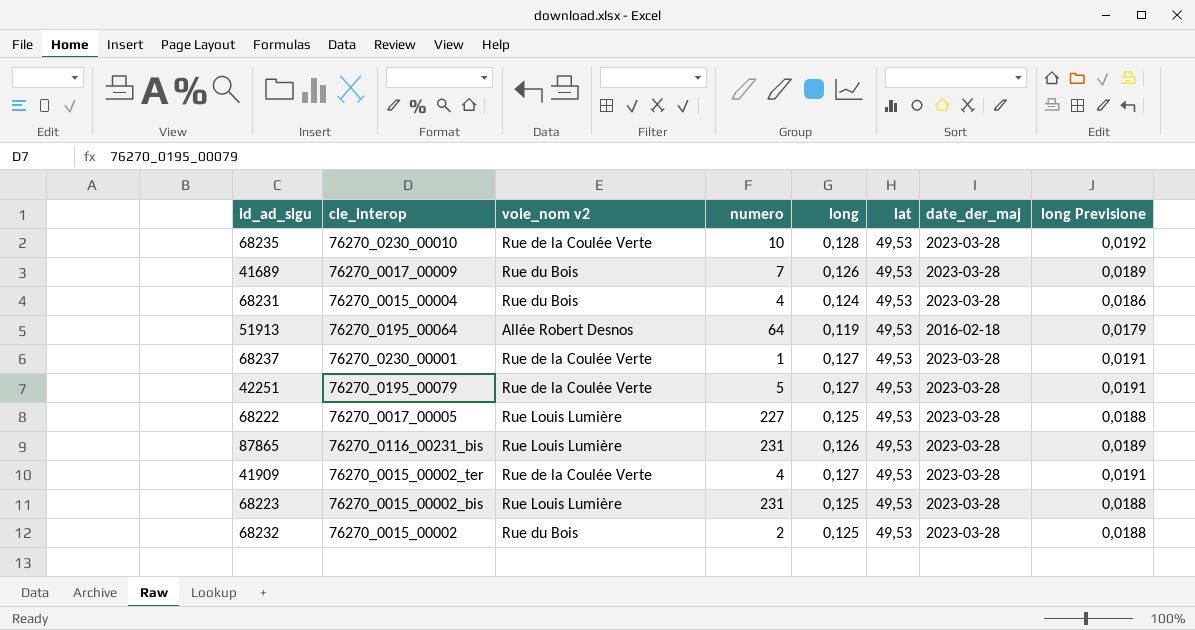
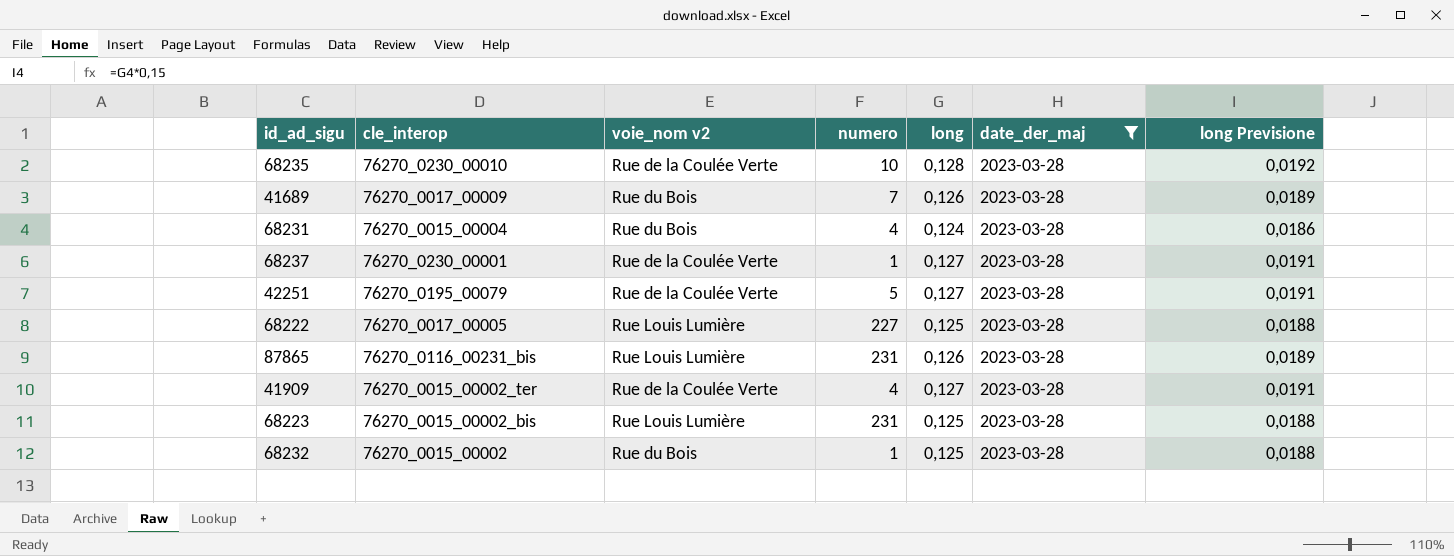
filter: none -> date_der_maj = 2023-03-28
column lat | position: 6 -> none
68232 | numero: 2 -> 1

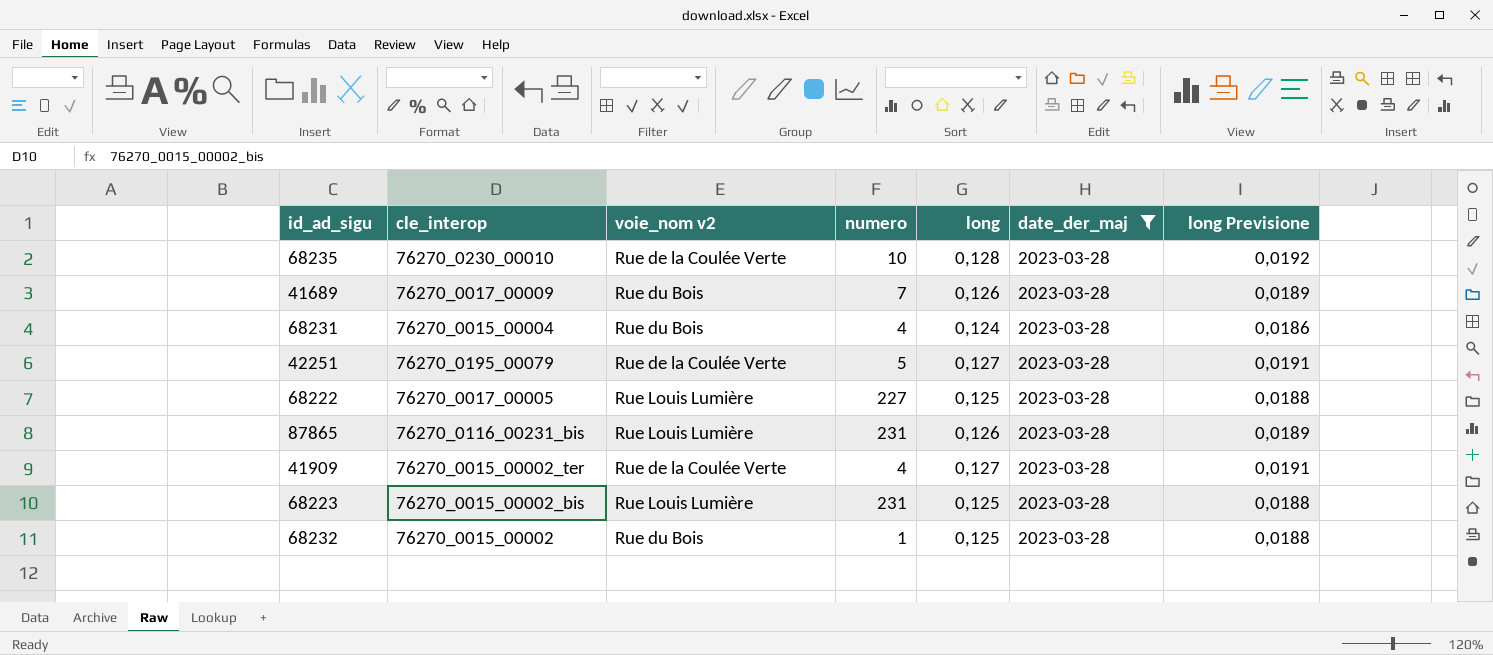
row 68237: 76270_0230_00001 | Rue de la Coulée Verte | 1 | 0,127 | 2023-03-28 | 0,0191 -> none

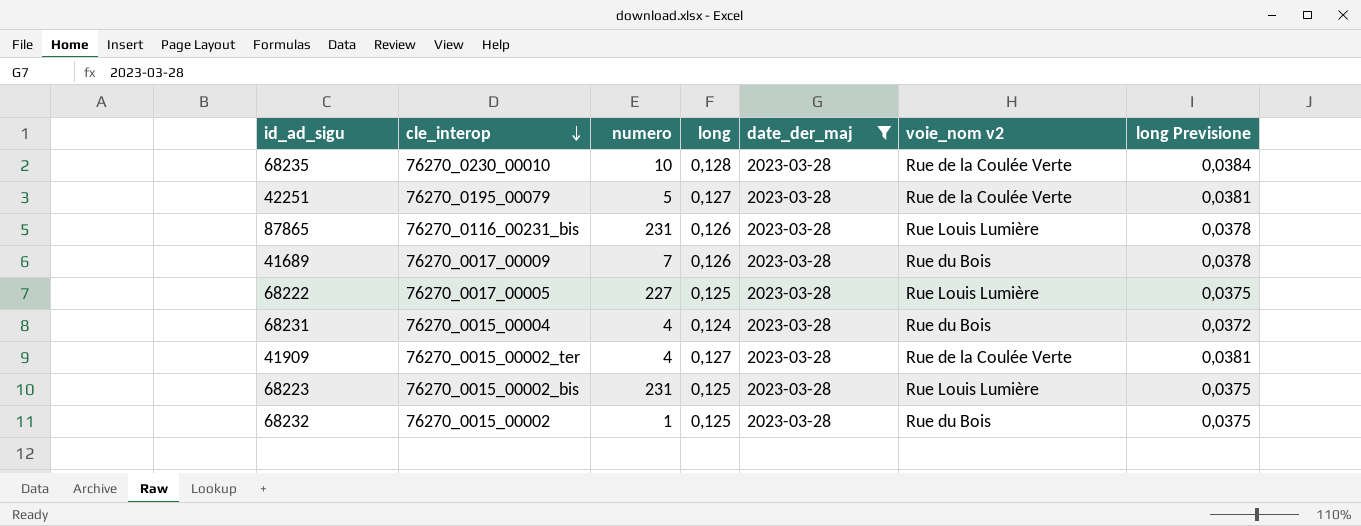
row order: none -> cle_interop descending
column voie_nom v2 | position: 3 -> 6
column long Previsione | formula: [long] * 0,15 -> [long] * 0,3

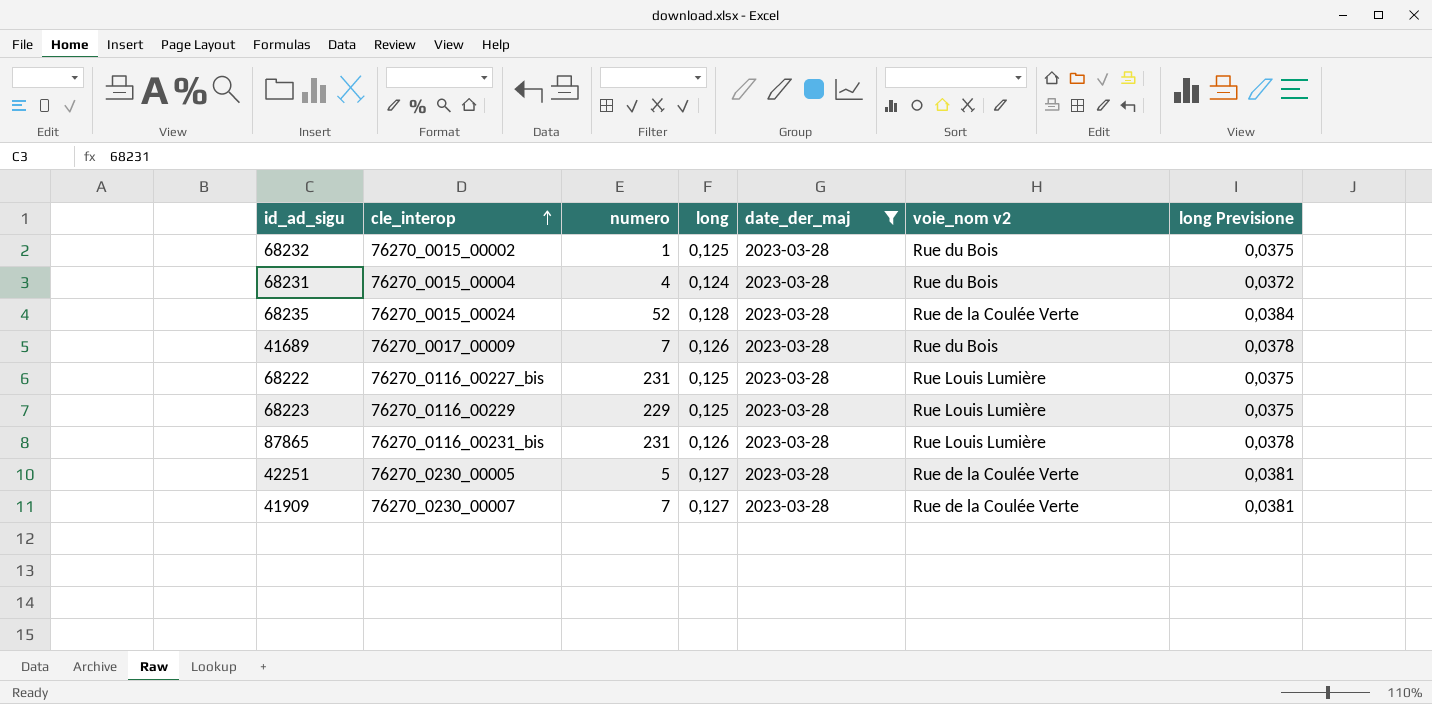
row order: cle_interop descending -> cle_interop ascending
68235 | cle_interop: 76270_0230_00010 -> 76270_0015_00024
68235 | numero: 10 -> 52
68222 | cle_interop: 76270_0017_00005 -> 76270_0116_00227_bis
68222 | numero: 227 -> 231
68223 | cle_interop: 76270_0015_00002_bis -> 76270_0116_00229
68223 | numero: 231 -> 229
42251 | cle_interop: 76270_0195_00079 -> 76270_0230_00005
41909 | cle_interop: 76270_0015_00002_ter -> 76270_0230_00007
41909 | numero: 4 -> 7

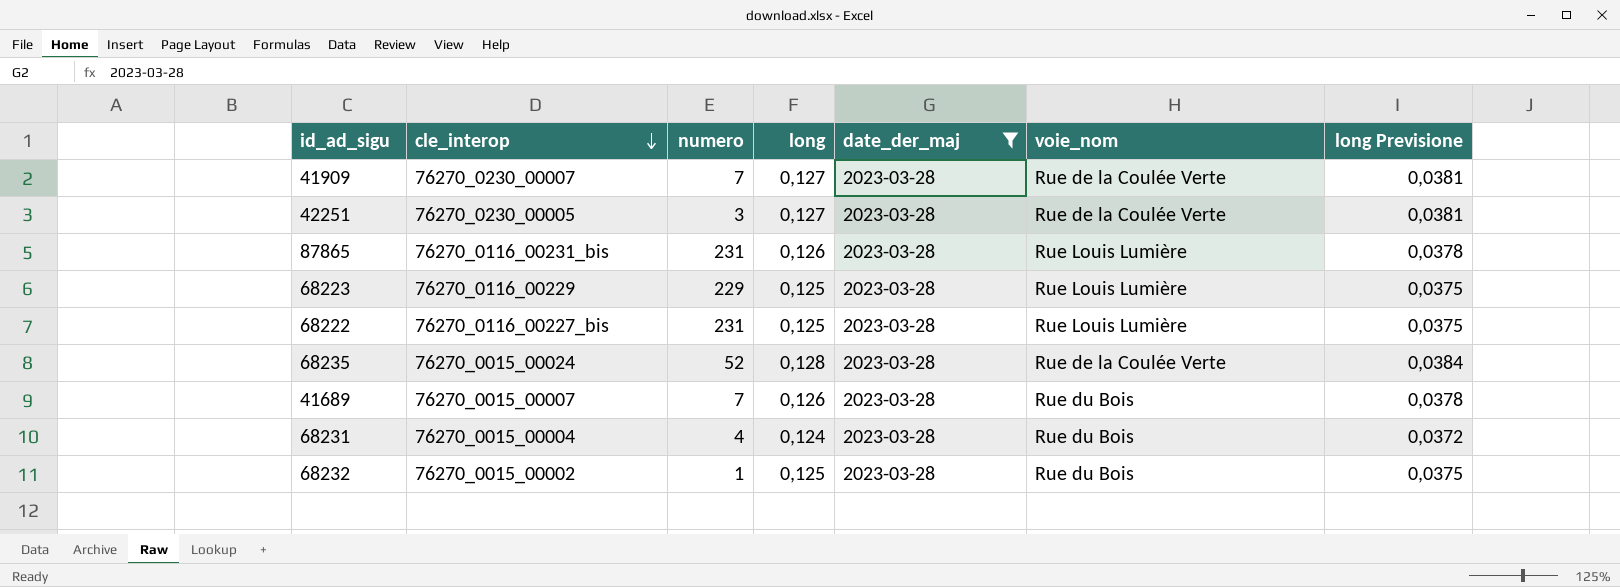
row order: cle_interop ascending -> cle_interop descending
column name: voie_nom v2 -> voie_nom
42251 | numero: 5 -> 3
41689 | cle_interop: 76270_0017_00009 -> 76270_0015_00007

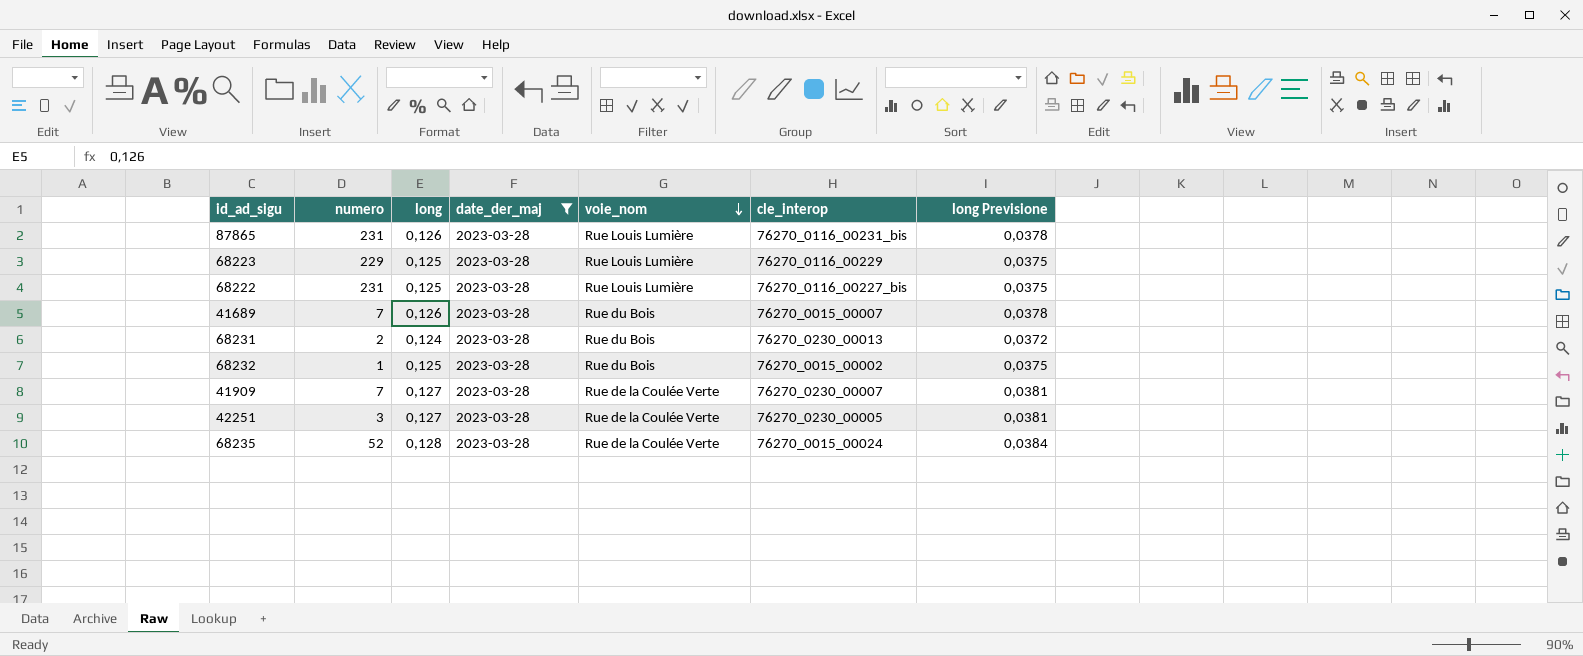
row order: cle_interop descending -> voie_nom descending
column cle_interop | position: 2 -> 6
68231 | numero: 4 -> 2
68231 | cle_interop: 76270_0015_00004 -> 76270_0230_00013

